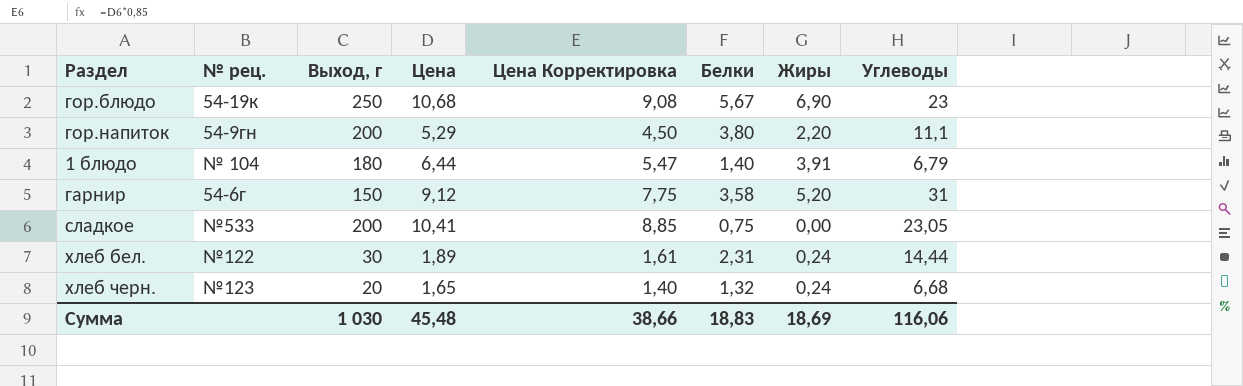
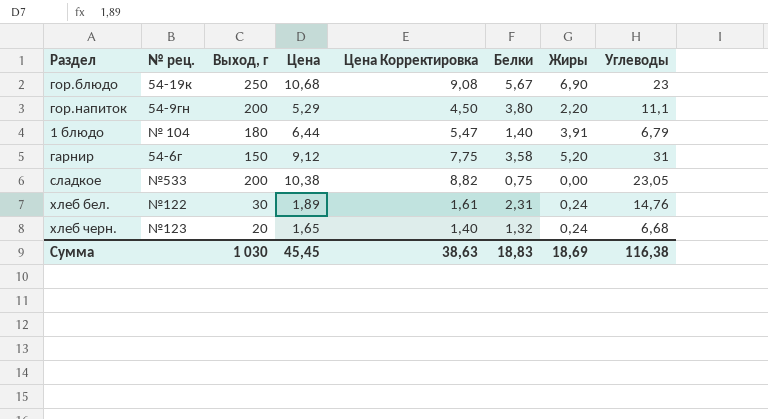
сладкое | Цена: 10,41 -> 10,38
сладкое | Цена Корректировка: 8,85 -> 8,82
хлеб бел. | Углеводы: 14,44 -> 14,76
Сумма | Цена: 45,48 -> 45,45
Сумма | Цена Корректировка: 38,66 -> 38,63
Сумма | Углеводы: 116,06 -> 116,38

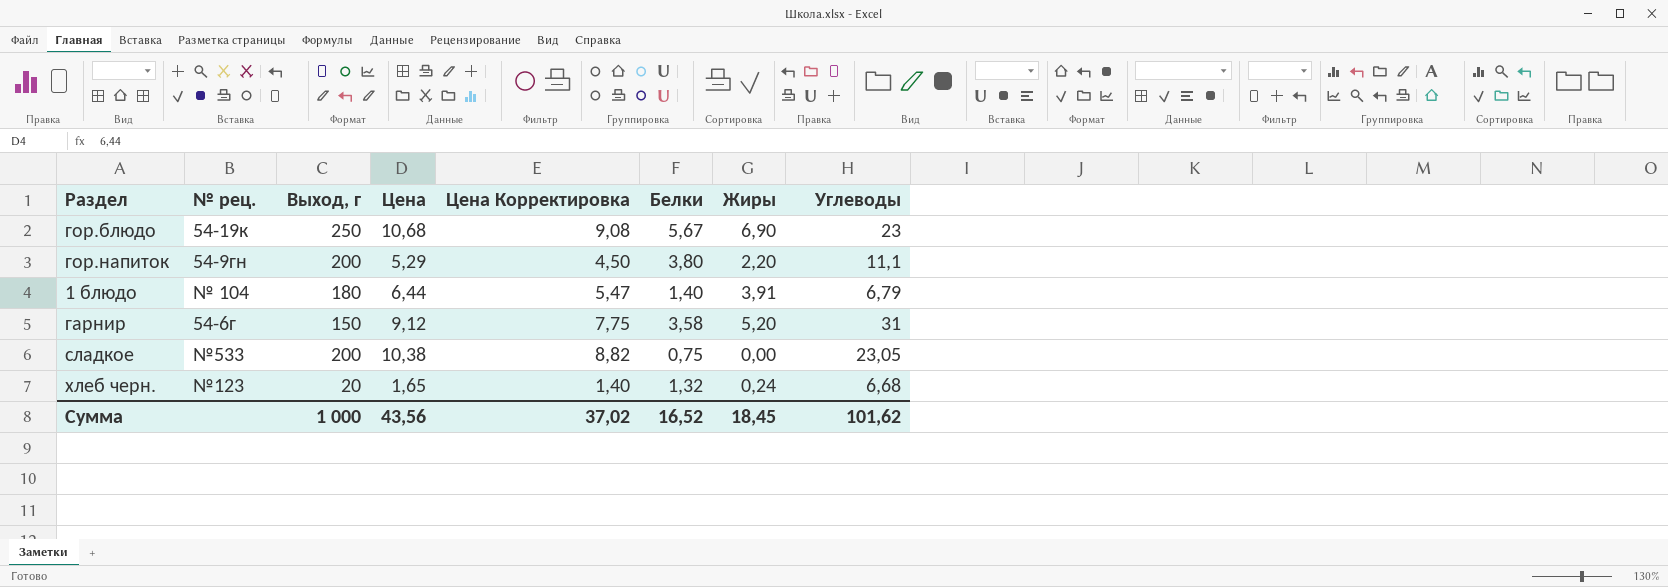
row хлеб бел.: №122 | 30 | 1,89 | 1,61 | 2,31 | 0,24 | 14,76 -> none
Сумма | Выход, г: 1 030 -> 1 000
Сумма | Цена: 45,45 -> 43,56
Сумма | Цена Корректировка: 38,63 -> 37,02
Сумма | Белки: 18,83 -> 16,52
Сумма | Жиры: 18,69 -> 18,45
Сумма | Углеводы: 116,38 -> 101,62

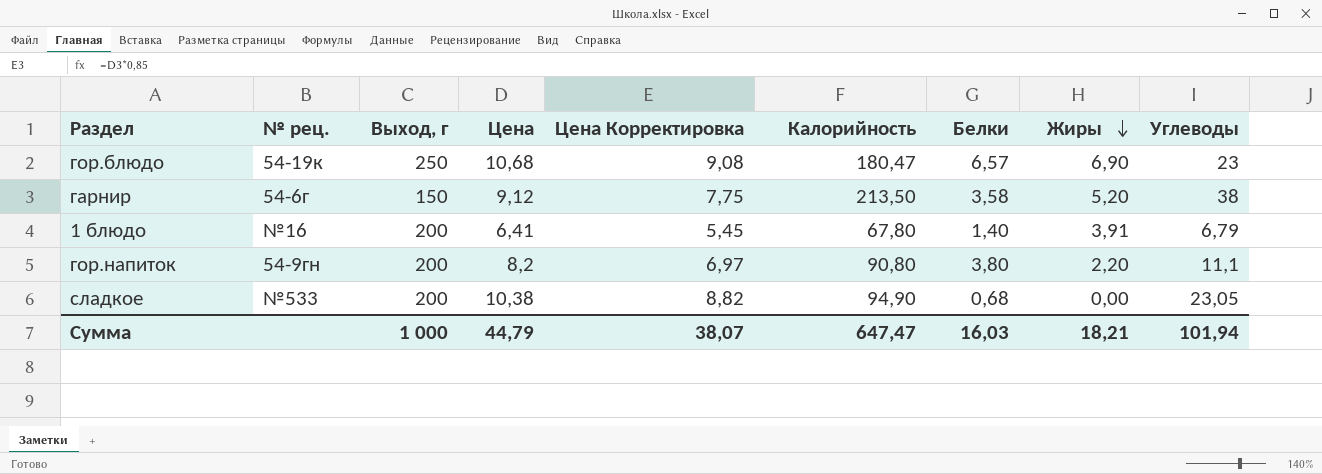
row order: none -> Жиры descending
column Калорийность | position: none -> 6
row хлеб черн.: №123 | 20 | 1,65 | 1,40 | 1,32 | 0,24 | 6,68 -> none
гор.блюдо | Белки: 5,67 -> 6,57
гарнир | Углеводы: 31 -> 38
1 блюдо | № рец.: № 104 -> №16
1 блюдо | Выход, г: 180 -> 200
1 блюдо | Цена: 6,44 -> 6,41
1 блюдо | Цена Корректировка: 5,47 -> 5,45
гор.напиток | Цена: 5,29 -> 8,2
гор.напиток | Цена Корректировка: 4,50 -> 6,97
сладкое | Белки: 0,75 -> 0,68
Сумма | Цена: 43,56 -> 44,79
Сумма | Цена Корректировка: 37,02 -> 38,07
Сумма | Белки: 16,52 -> 16,03
Сумма | Жиры: 18,45 -> 18,21
Сумма | Углеводы: 101,62 -> 101,94

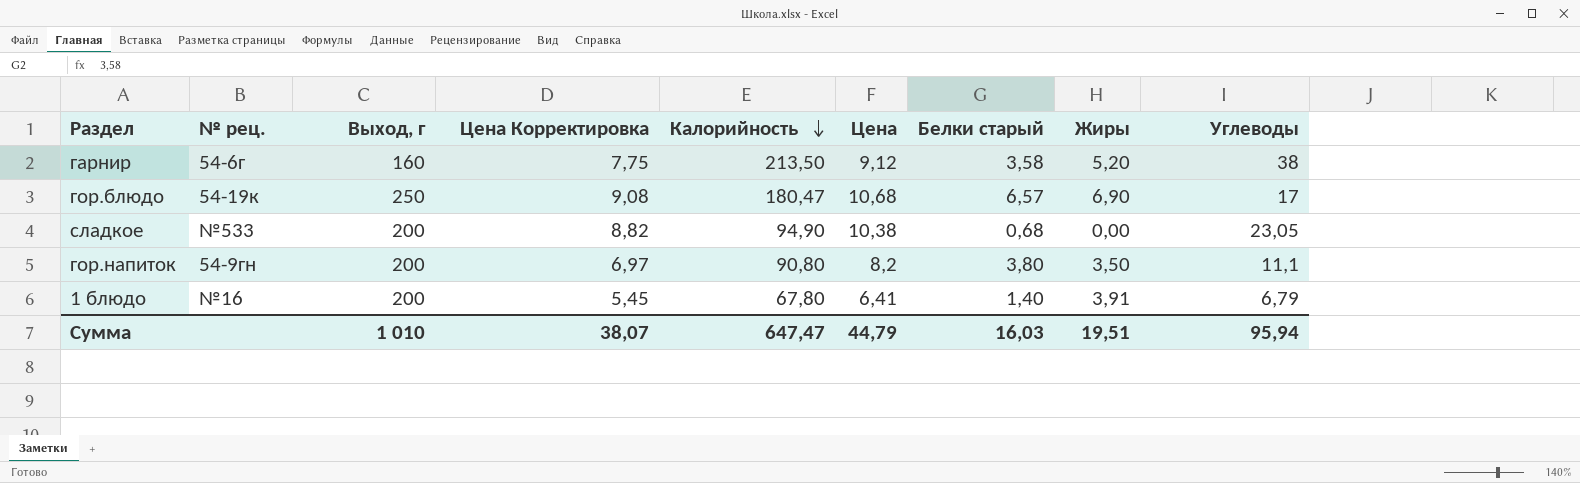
row order: Жиры descending -> Калорийность descending
column Цена | position: 4 -> 6
column name: Белки -> Белки старый
гарнир | Выход, г: 150 -> 160
гор.блюдо | Углеводы: 23 -> 17
гор.напиток | Жиры: 2,20 -> 3,50
Сумма | Выход, г: 1 000 -> 1 010
Сумма | Жиры: 18,21 -> 19,51
Сумма | Углеводы: 101,94 -> 95,94

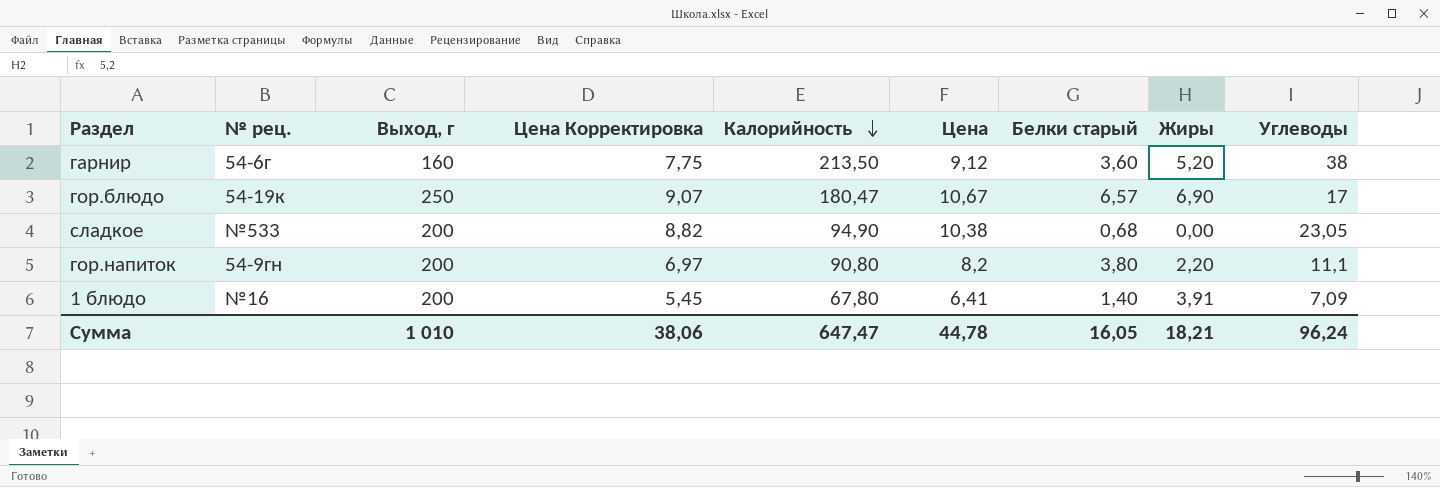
гарнир | Белки старый: 3,58 -> 3,60
гор.блюдо | Цена Корректировка: 9,08 -> 9,07
гор.блюдо | Цена: 10,68 -> 10,67
гор.напиток | Жиры: 3,50 -> 2,20
1 блюдо | Углеводы: 6,79 -> 7,09
Сумма | Цена Корректировка: 38,07 -> 38,06
Сумма | Цена: 44,79 -> 44,78
Сумма | Белки старый: 16,03 -> 16,05
Сумма | Жиры: 19,51 -> 18,21
Сумма | Углеводы: 95,94 -> 96,24

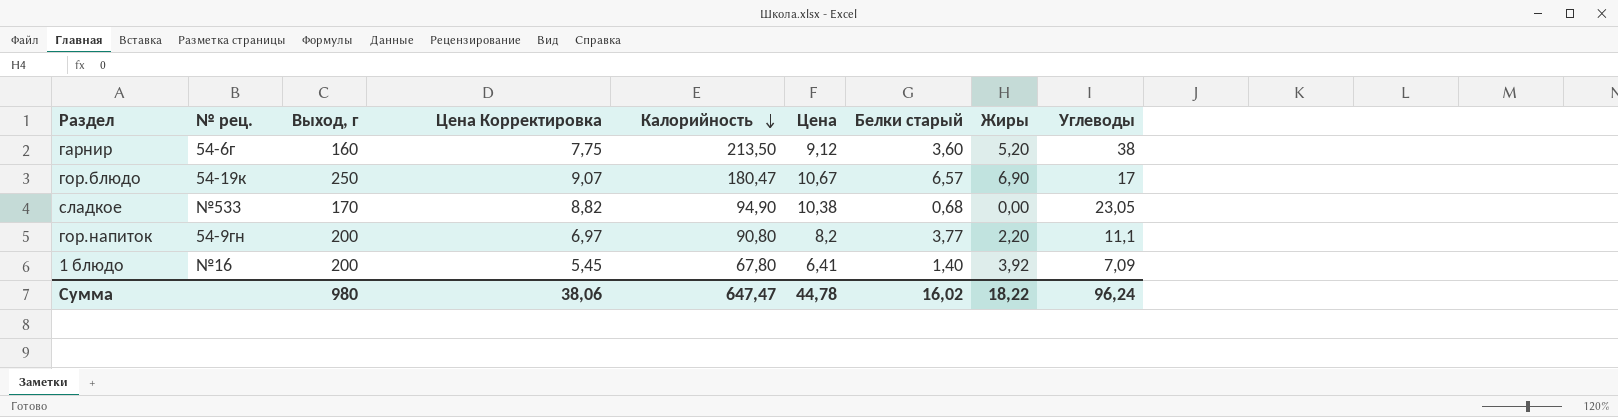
сладкое | Выход, г: 200 -> 170
гор.напиток | Белки старый: 3,80 -> 3,77
1 блюдо | Жиры: 3,91 -> 3,92
Сумма | Выход, г: 1 010 -> 980
Сумма | Белки старый: 16,05 -> 16,02
Сумма | Жиры: 18,21 -> 18,22

